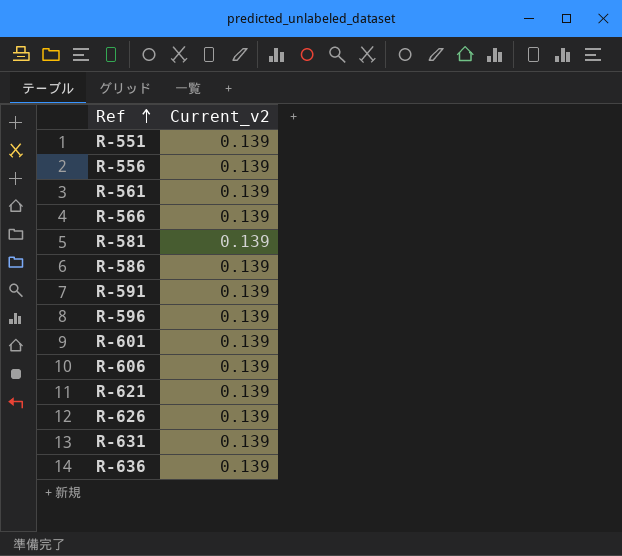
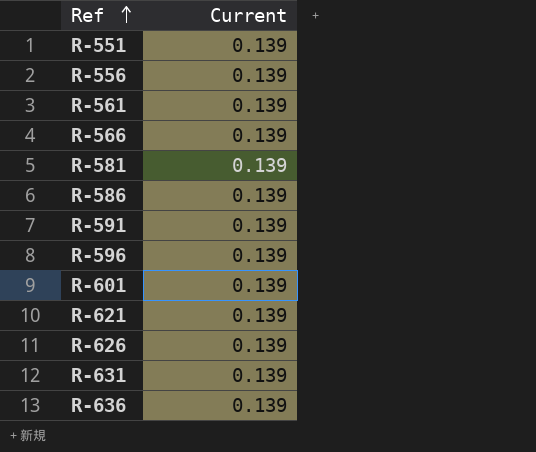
column name: Current_v2 -> Current
row R-606: 0.139 -> none

